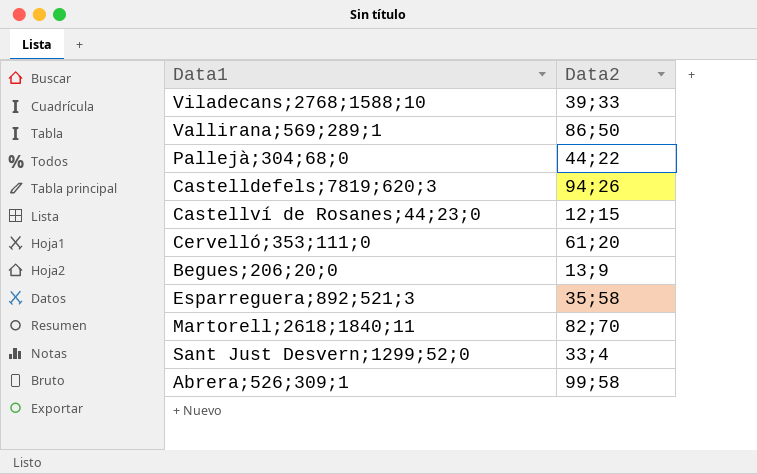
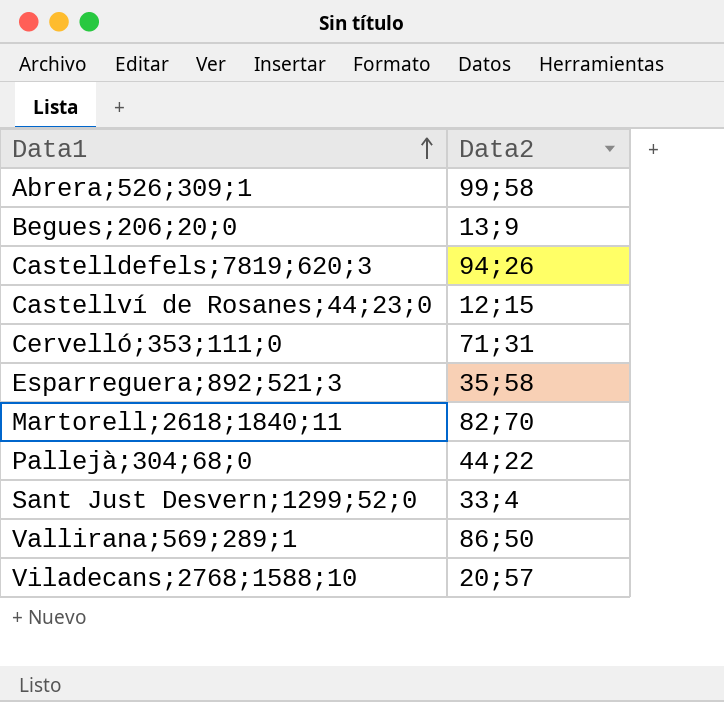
row order: none -> Data1 ascending
Cervelló;353;111;0 | Data2: 61;20 -> 71;31
Viladecans;2768;1588;10 | Data2: 39;33 -> 20;57

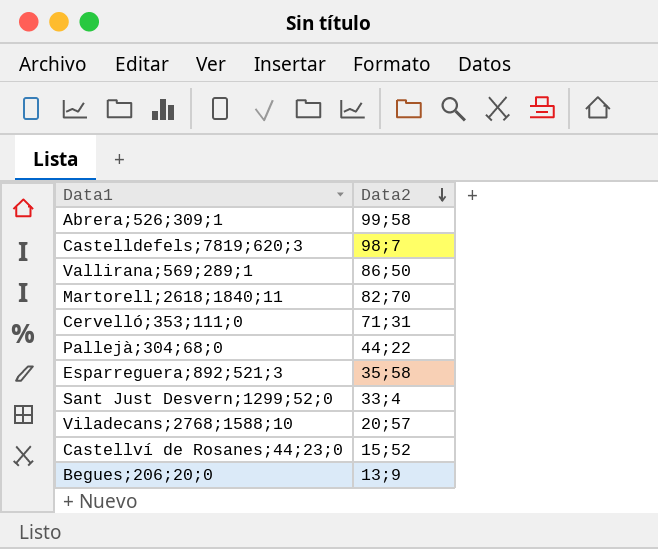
row order: Data1 ascending -> Data2 descending
Castelldefels;7819;620;3 | Data2: 94;26 -> 98;7
Castellví de Rosanes;44;23;0 | Data2: 12;15 -> 15;52

